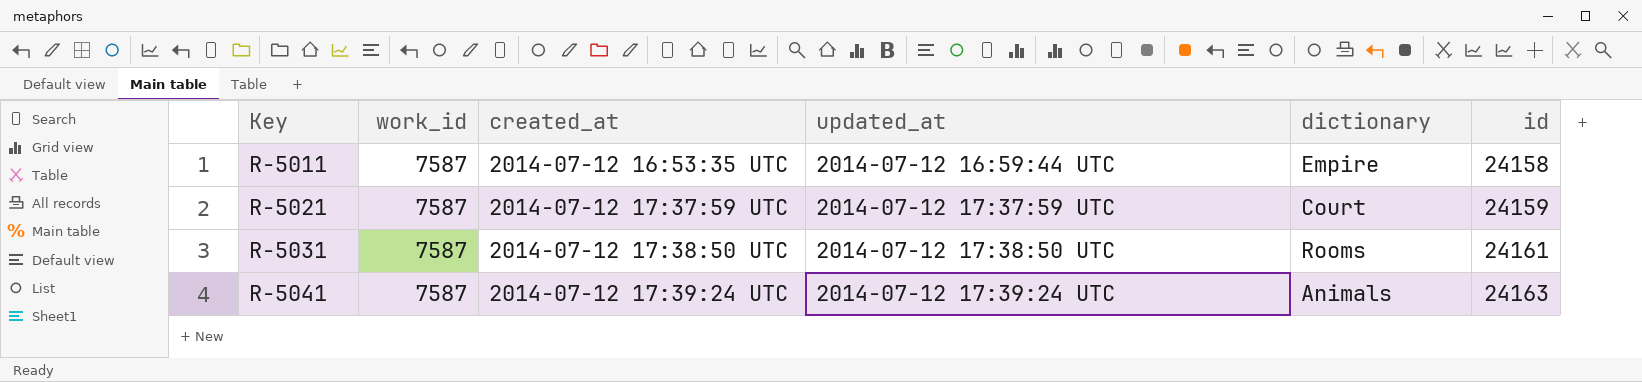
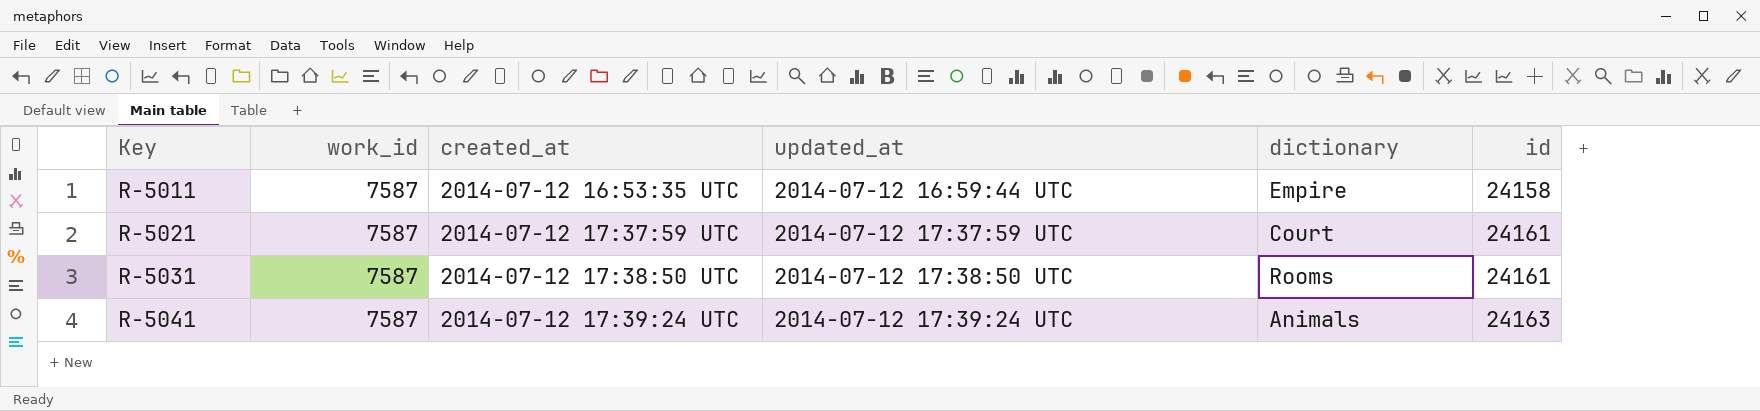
R-5021 | id: 24159 -> 24161

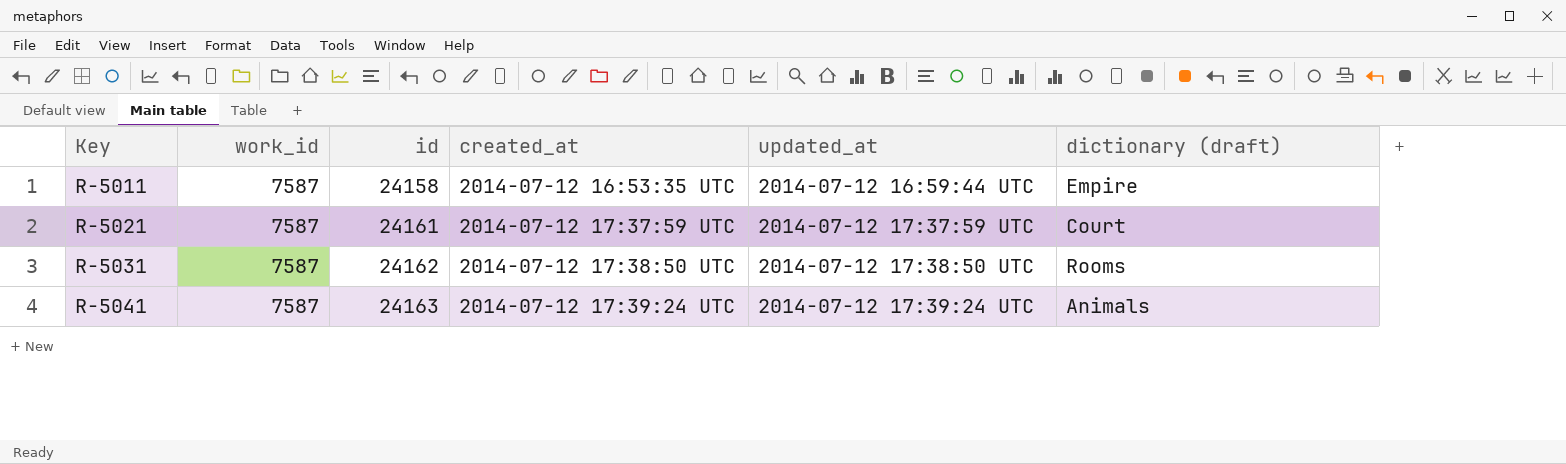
column id | position: 6 -> 3
column name: dictionary -> dictionary (draft)
R-5031 | id: 24161 -> 24162

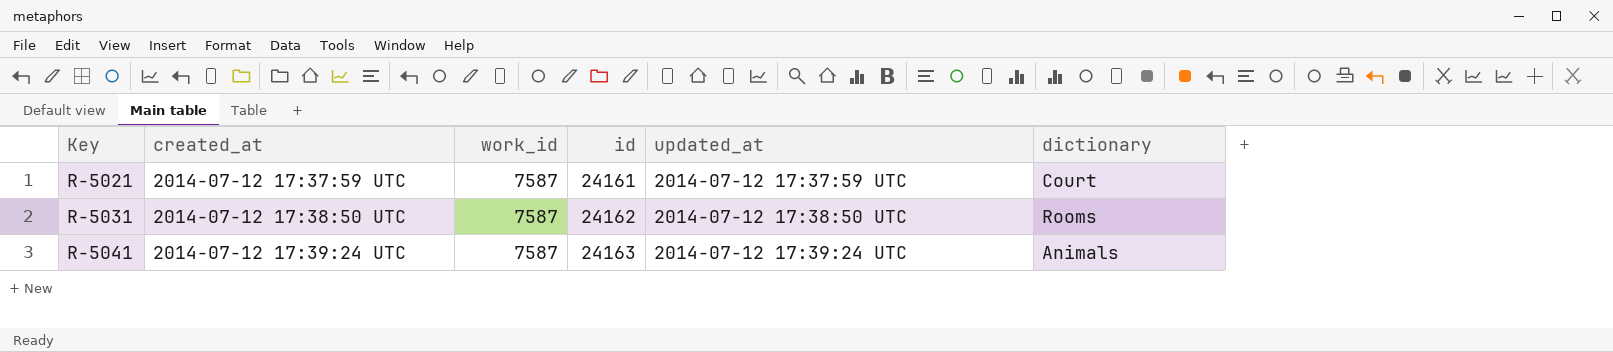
column created_at | position: 4 -> 2
column name: dictionary (draft) -> dictionary
row R-5011: 7587 | 24158 | 2014-07-12 16:53:35 UTC | 2014-07-12 16:59:44 UTC | Empire -> none

